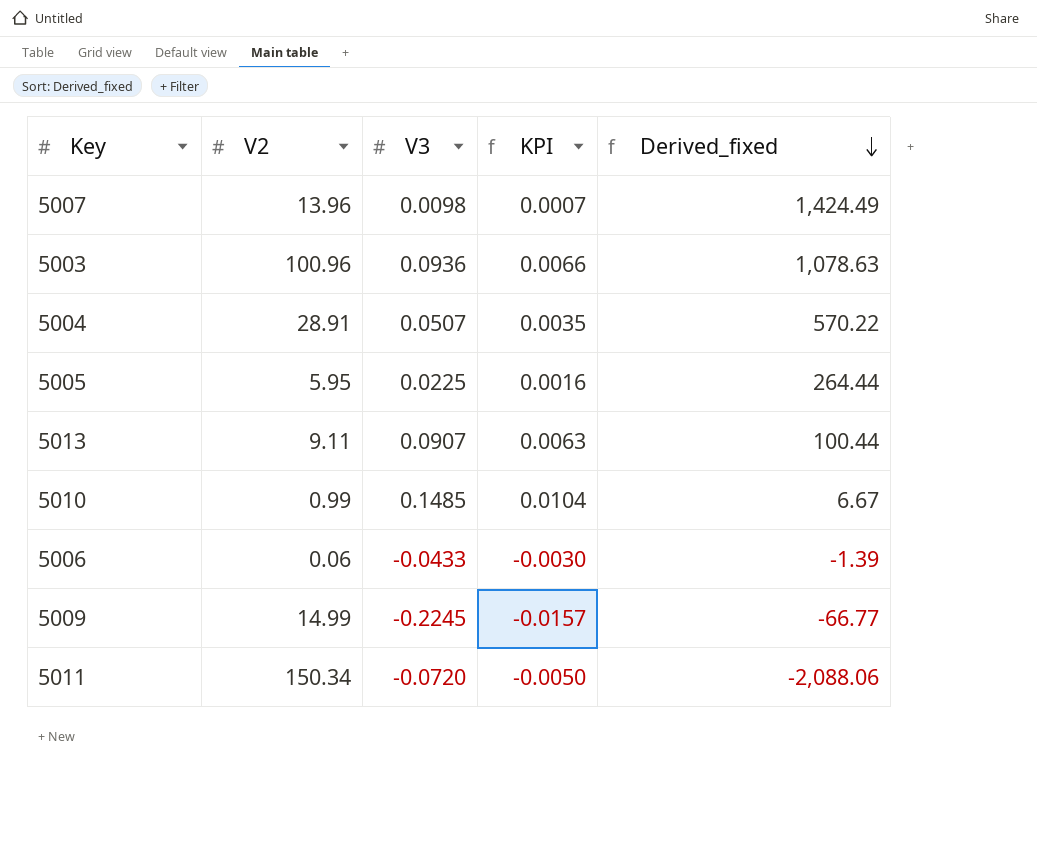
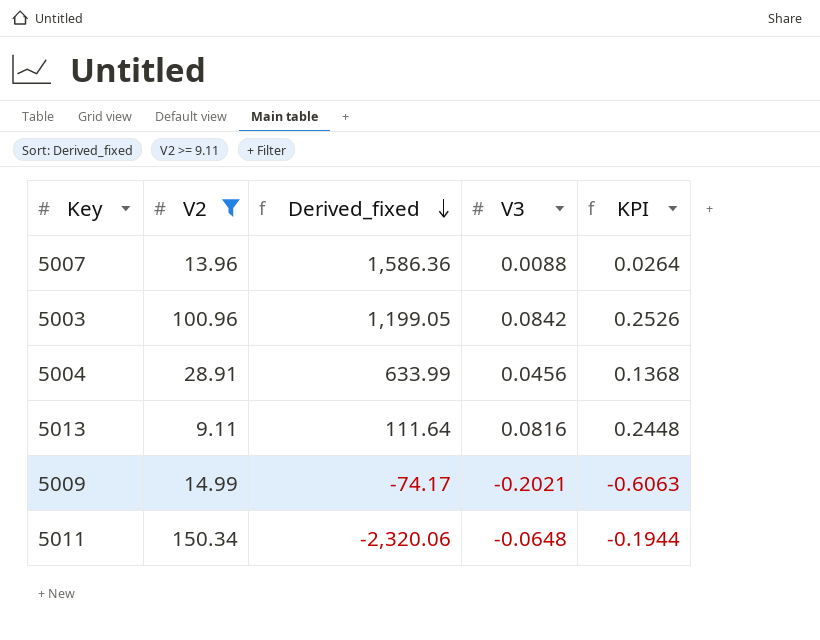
filter: none -> V2 >= 9.11
column Derived_fixed | position: 5 -> 3
column KPI | formula: [V3] * 0.07 -> [V3] * 3
5007 | Derived_fixed: 1,424.49 -> 1,586.36
5007 | V3: 0.0098 -> 0.0088
5003 | Derived_fixed: 1,078.63 -> 1,199.05
5003 | V3: 0.0936 -> 0.0842
5004 | Derived_fixed: 570.22 -> 633.99
5004 | V3: 0.0507 -> 0.0456
5013 | Derived_fixed: 100.44 -> 111.64
5013 | V3: 0.0907 -> 0.0816
5009 | Derived_fixed: -66.77 -> -74.17
5009 | V3: -0.2245 -> -0.2021
5011 | Derived_fixed: -2,088.06 -> -2,320.06
5011 | V3: -0.0720 -> -0.0648

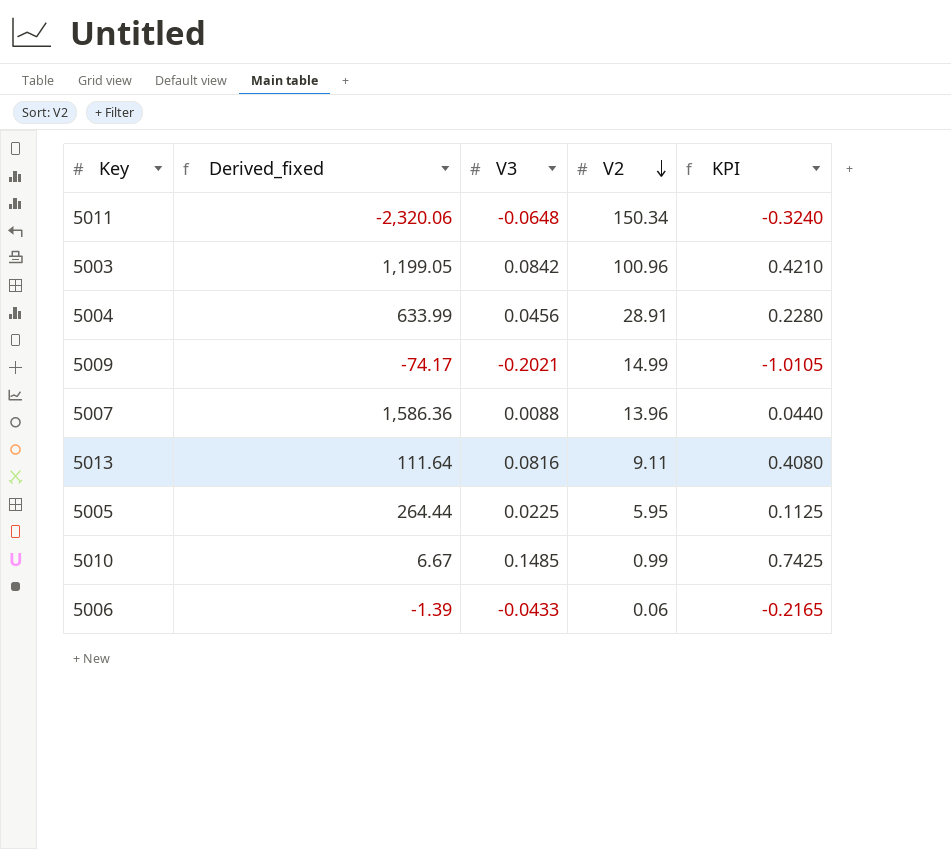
filter: V2 >= 9.11 -> none
row order: Derived_fixed descending -> V2 descending
column V2 | position: 2 -> 4
column KPI | formula: [V3] * 3 -> [V3] * 5

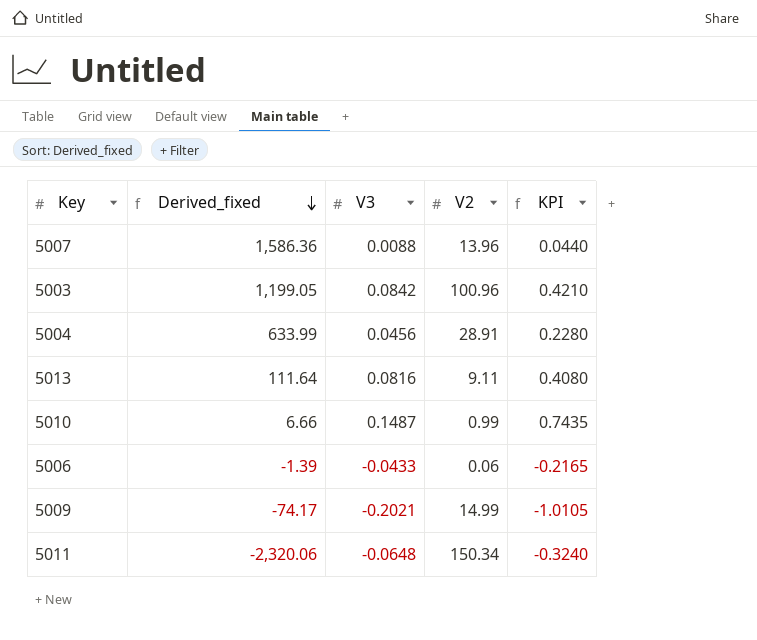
row order: V2 descending -> Derived_fixed descending
row 5005: 264.44 | 0.0225 | 5.95 | 0.1125 -> none
5010 | Derived_fixed: 6.67 -> 6.66
5010 | V3: 0.1485 -> 0.1487
5010 | KPI: 0.7425 -> 0.7435

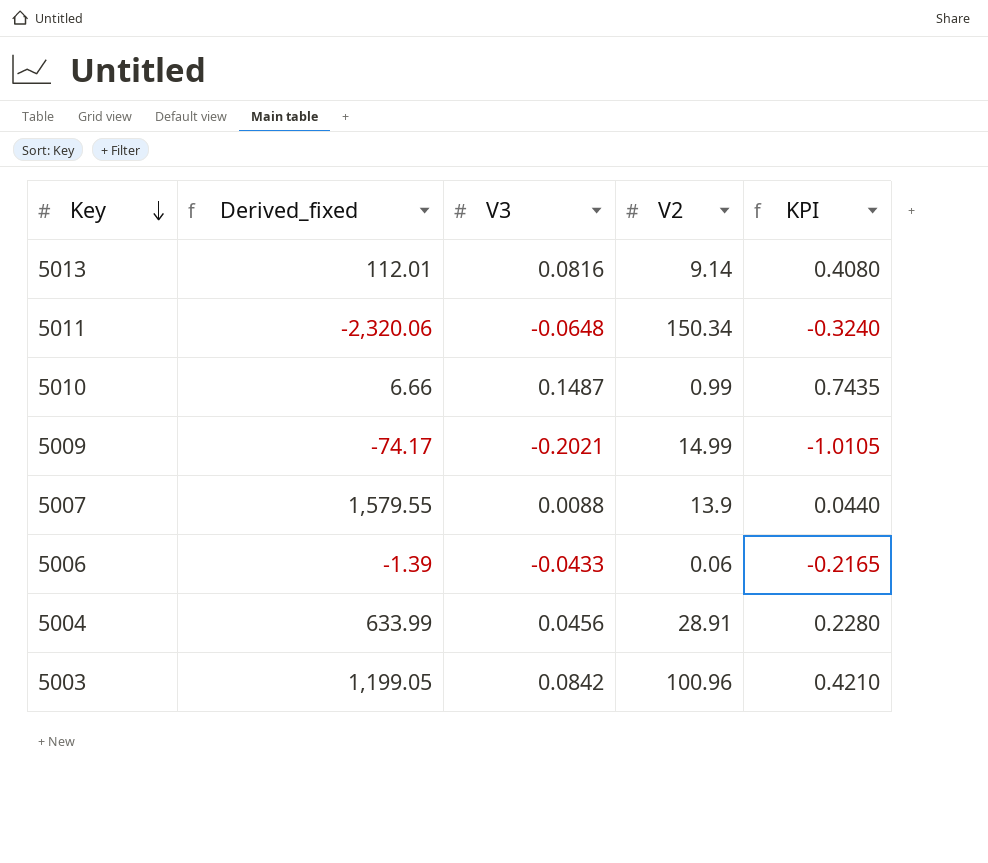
row order: Derived_fixed descending -> Key descending
5013 | Derived_fixed: 111.64 -> 112.01
5013 | V2: 9.11 -> 9.14
5007 | Derived_fixed: 1,586.36 -> 1,579.55
5007 | V2: 13.96 -> 13.9

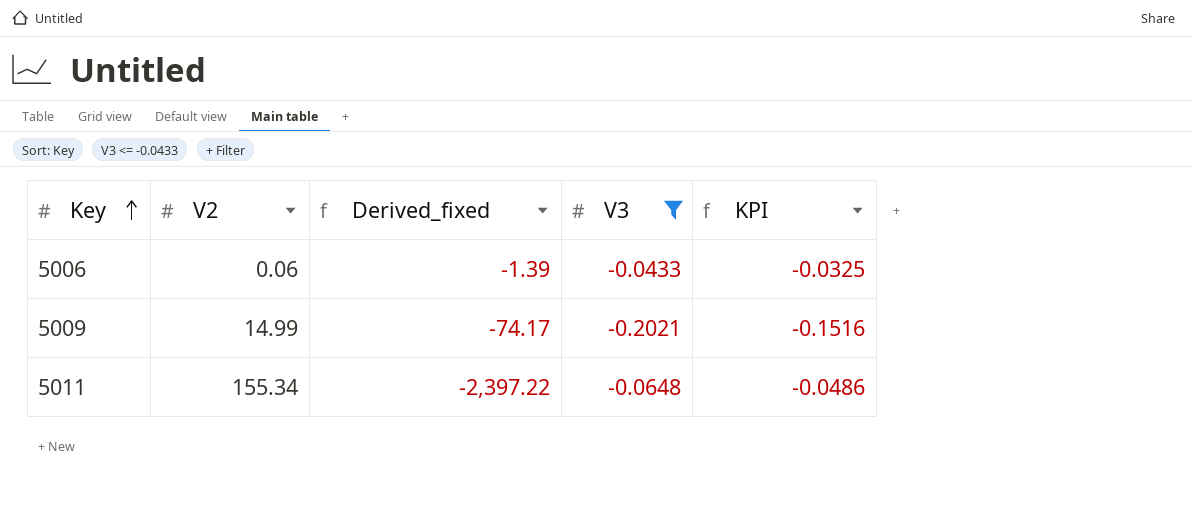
filter: none -> V3 <= -0.0433
row order: Key descending -> Key ascending
column V2 | position: 4 -> 2
column KPI | formula: [V3] * 5 -> [V3] * 0.75
5011 | V2: 150.34 -> 155.34
5011 | Derived_fixed: -2,320.06 -> -2,397.22

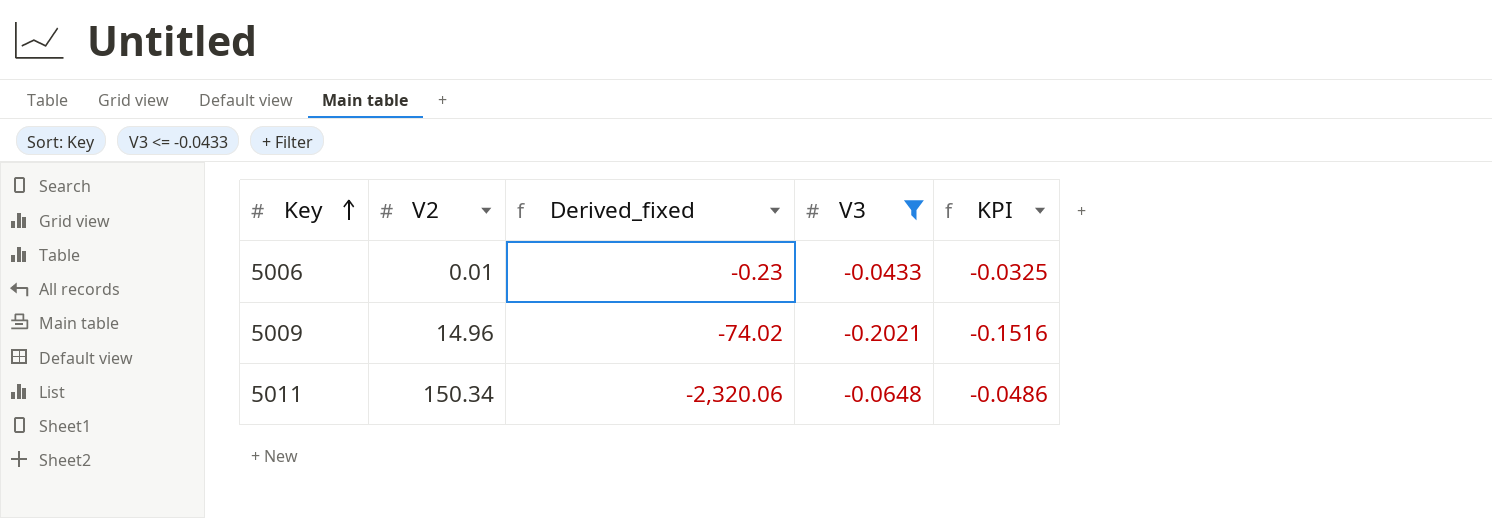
5006 | V2: 0.06 -> 0.01
5006 | Derived_fixed: -1.39 -> -0.23
5009 | V2: 14.99 -> 14.96
5009 | Derived_fixed: -74.17 -> -74.02
5011 | V2: 155.34 -> 150.34
5011 | Derived_fixed: -2,397.22 -> -2,320.06

